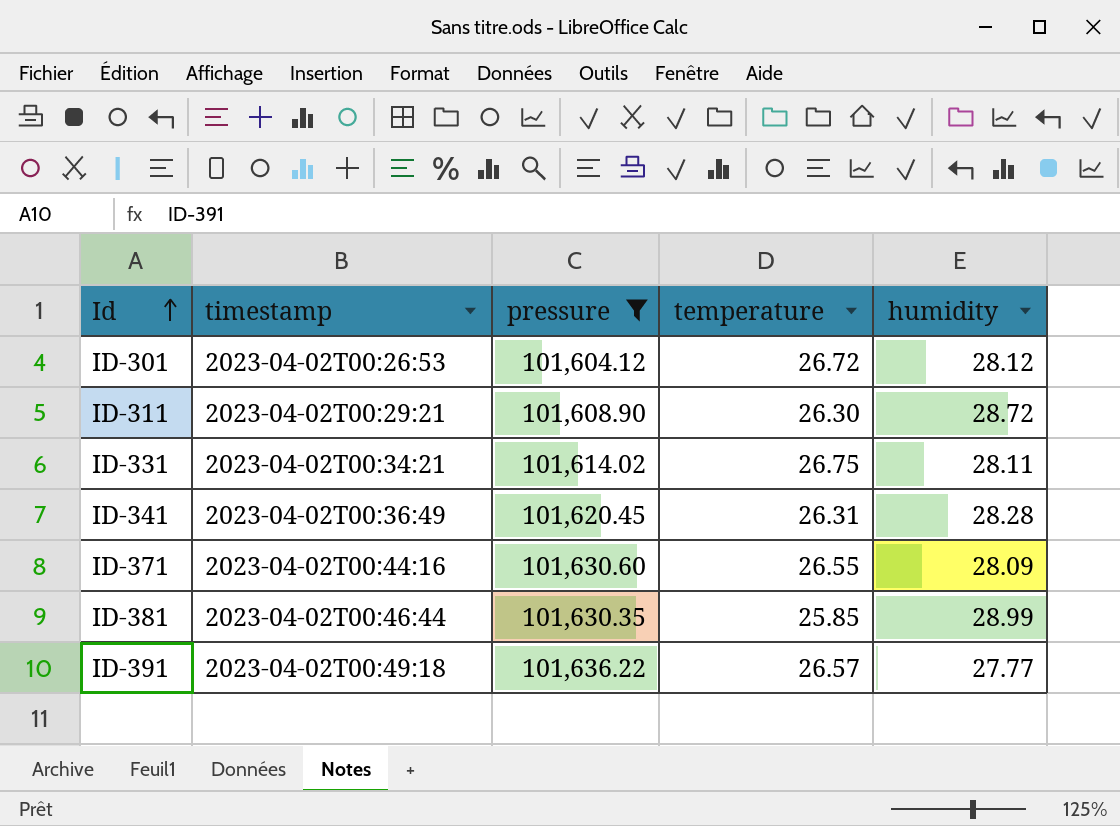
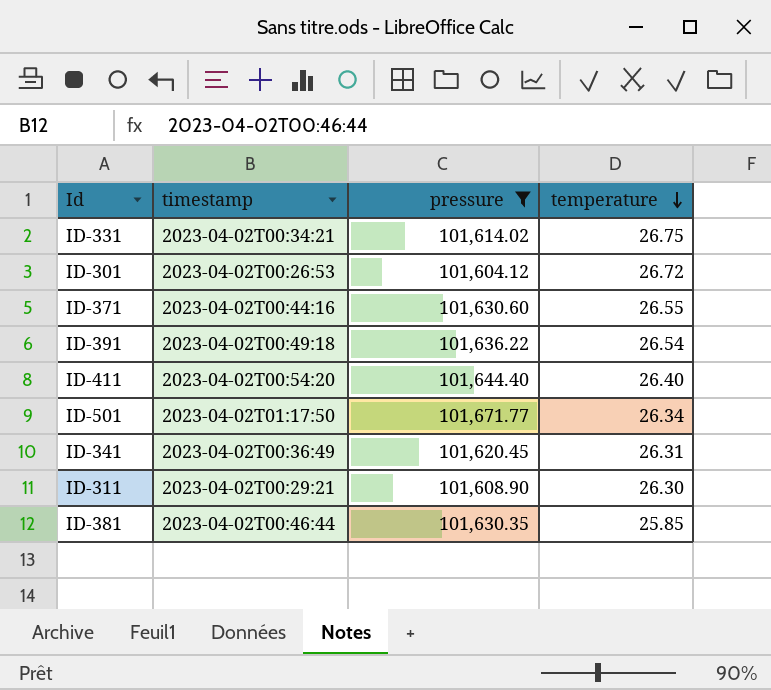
row order: Id ascending -> temperature descending
column humidity | position: 5 -> none
ID-391 | temperature: 26.57 -> 26.54
row ID-411: none -> 2023-04-02T00:54:20 | 101,644.40 | 26.40
row ID-501: none -> 2023-04-02T01:17:50 | 101,671.77 | 26.34

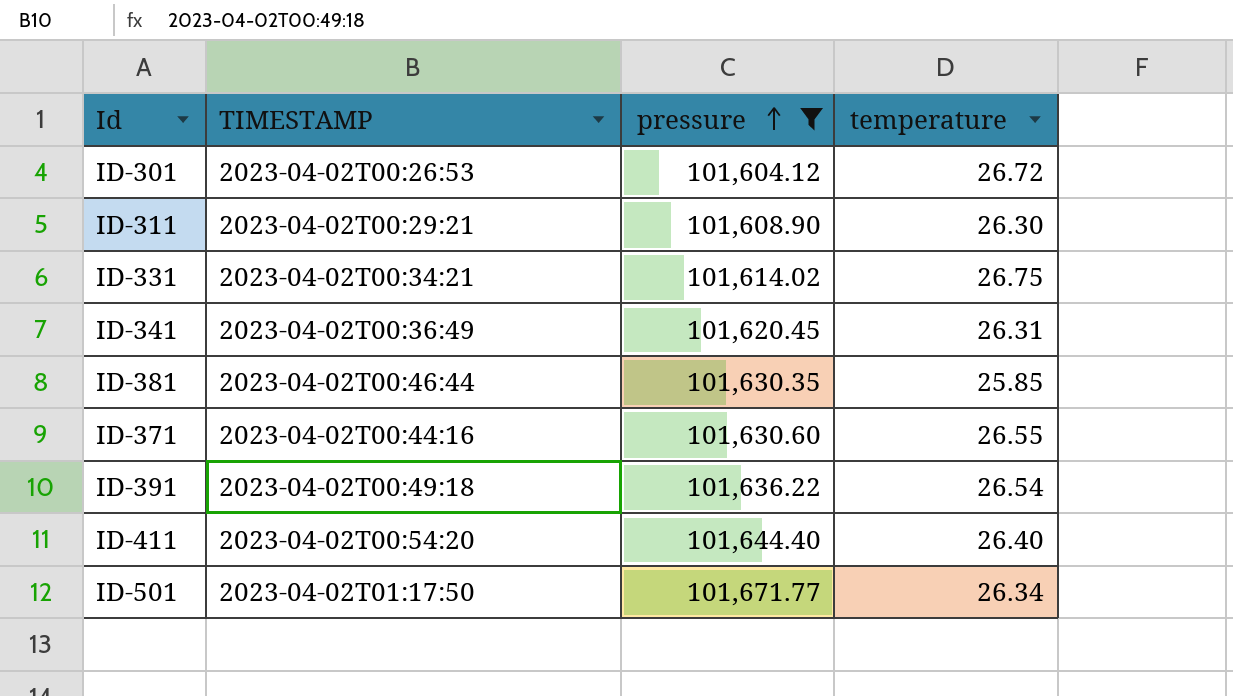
row order: temperature descending -> pressure ascending
column name: timestamp -> TIMESTAMP

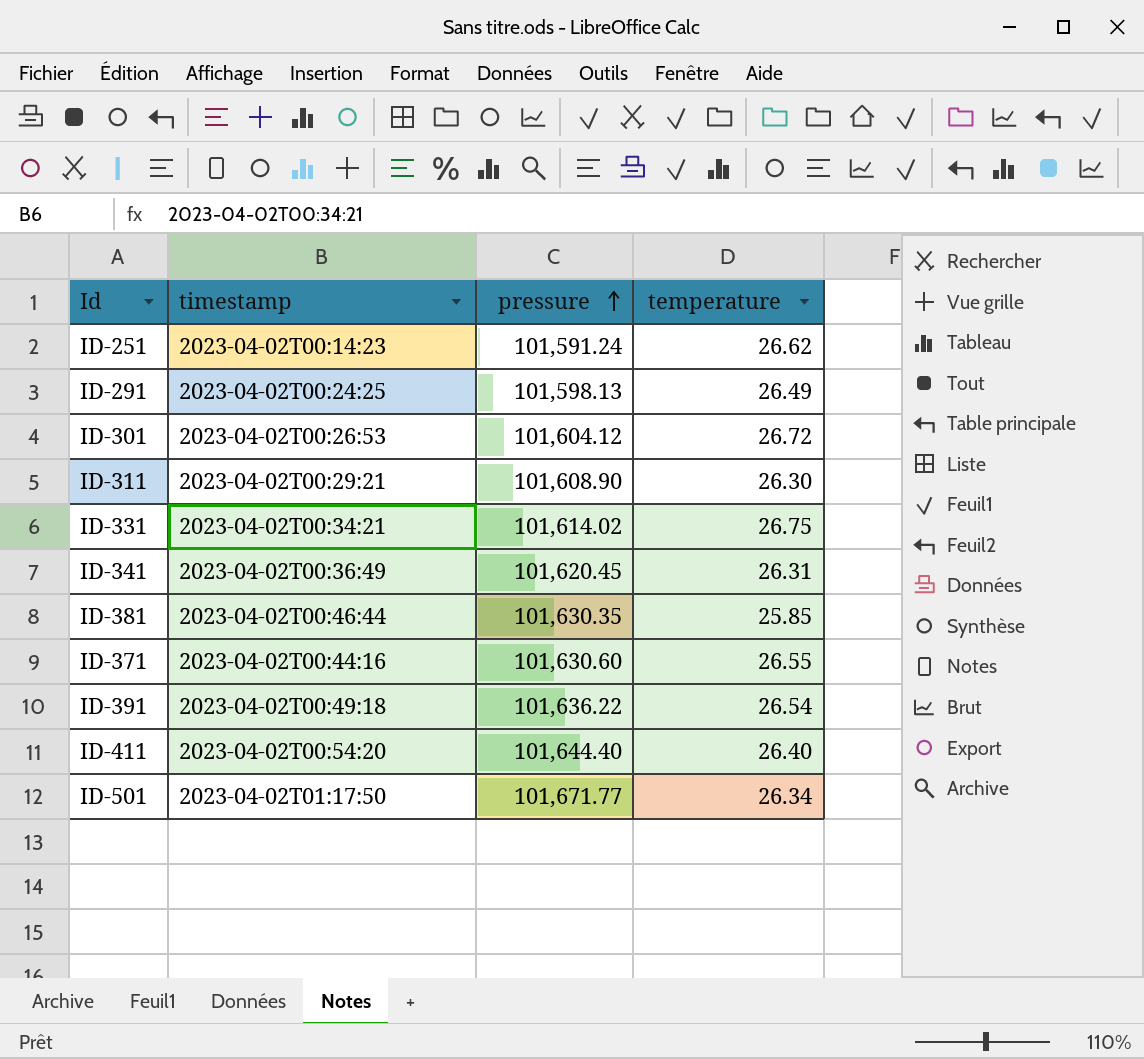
filter: pressure >= 101,604.12 -> none
column name: TIMESTAMP -> timestamp

